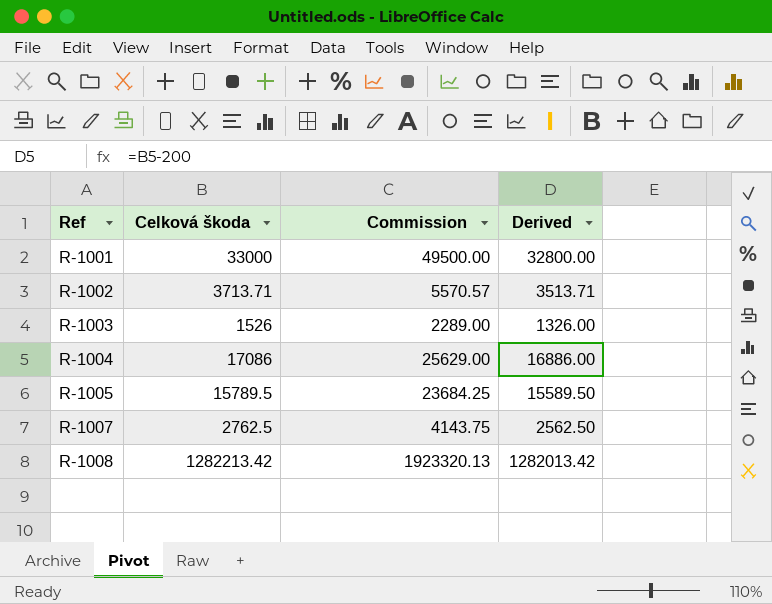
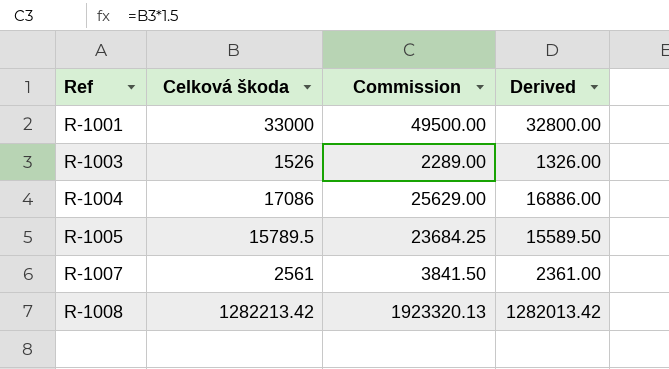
row R-1002: 3713.71 | 5570.57 | 3513.71 -> none
R-1007 | Celková škoda: 2762.5 -> 2561
R-1007 | Commission: 4143.75 -> 3841.50
R-1007 | Derived: 2562.50 -> 2361.00

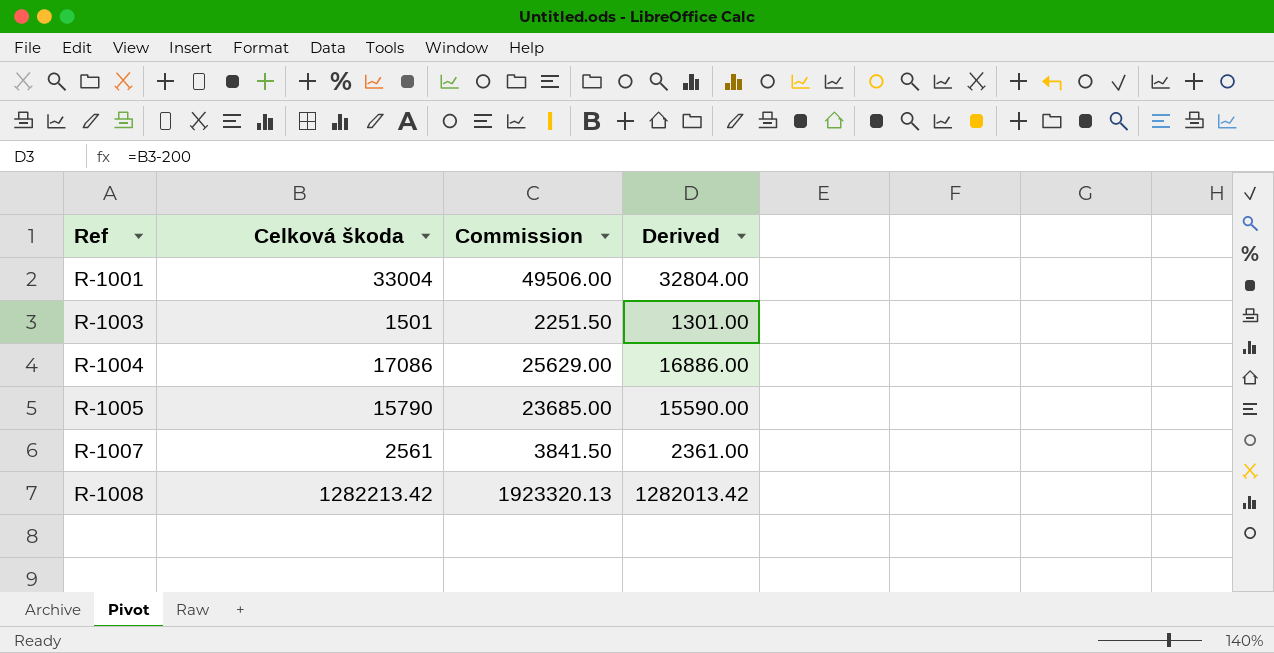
R-1001 | Celková škoda: 33000 -> 33004
R-1001 | Commission: 49500.00 -> 49506.00
R-1001 | Derived: 32800.00 -> 32804.00
R-1003 | Celková škoda: 1526 -> 1501
R-1003 | Commission: 2289.00 -> 2251.50
R-1003 | Derived: 1326.00 -> 1301.00
R-1005 | Celková škoda: 15789.5 -> 15790
R-1005 | Commission: 23684.25 -> 23685.00
R-1005 | Derived: 15589.50 -> 15590.00

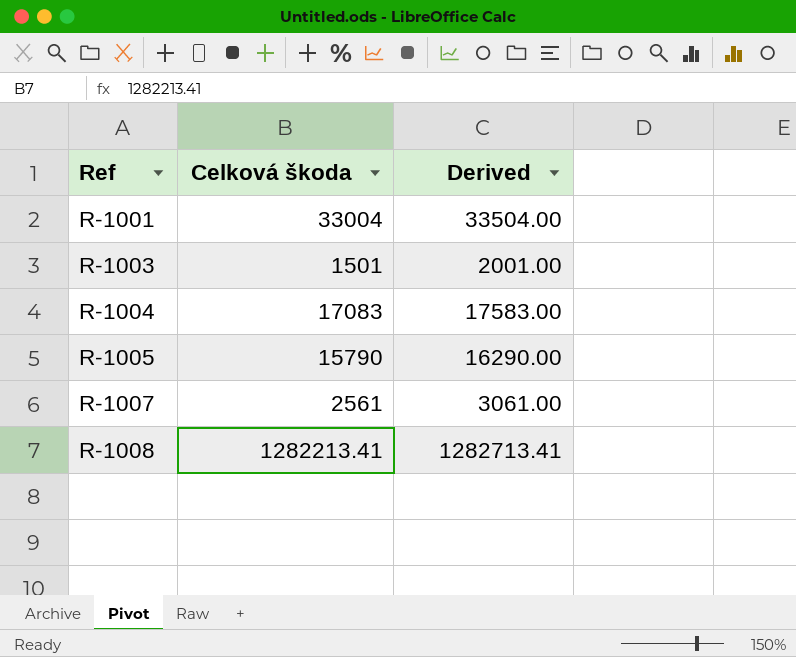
column Commission | formula: [Celková škoda] * 1.5 -> none
column Derived | formula: [Celková škoda] - 200 -> [Celková škoda] + 500
R-1004 | Celková škoda: 17086 -> 17083
R-1008 | Celková škoda: 1282213.42 -> 1282213.41

